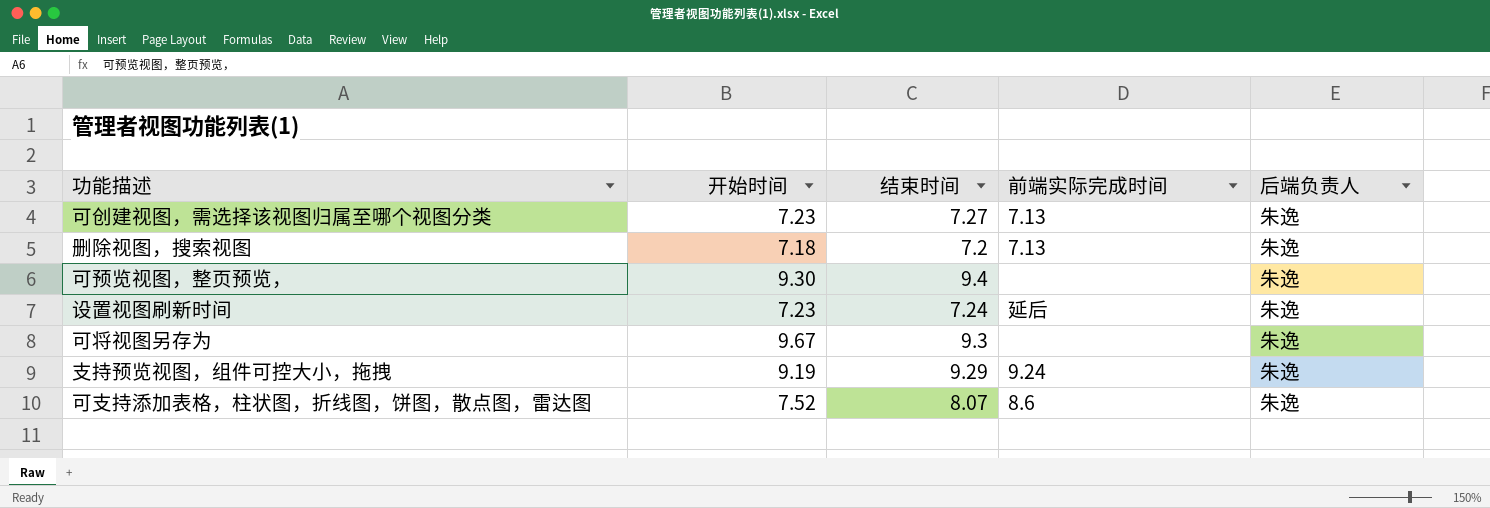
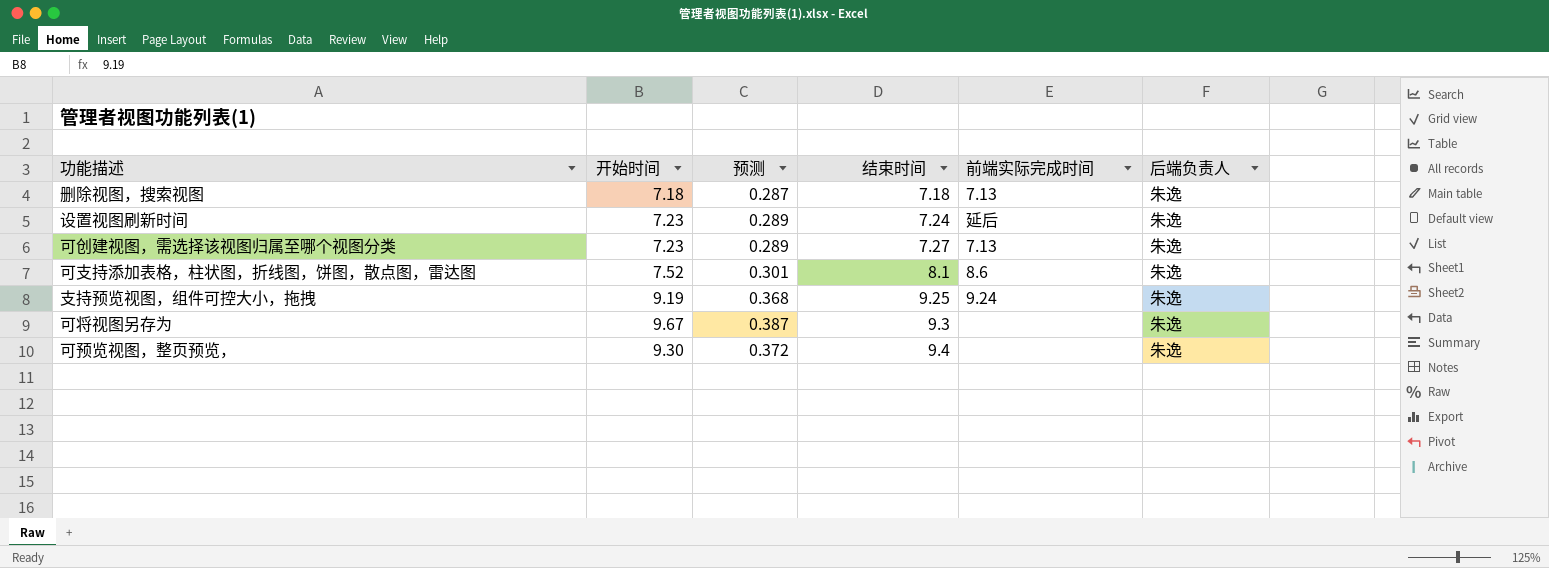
row order: none -> 结束时间 ascending
column 预测 | formula: none -> [开始时间] * 0.04
删除视图，搜索视图 | 结束时间: 7.2 -> 7.18
可支持添加表格，柱状图，折线图，饼图，散点图，雷达图 | 结束时间: 8.07 -> 8.1
支持预览视图，组件可控大小，拖拽 | 结束时间: 9.29 -> 9.25

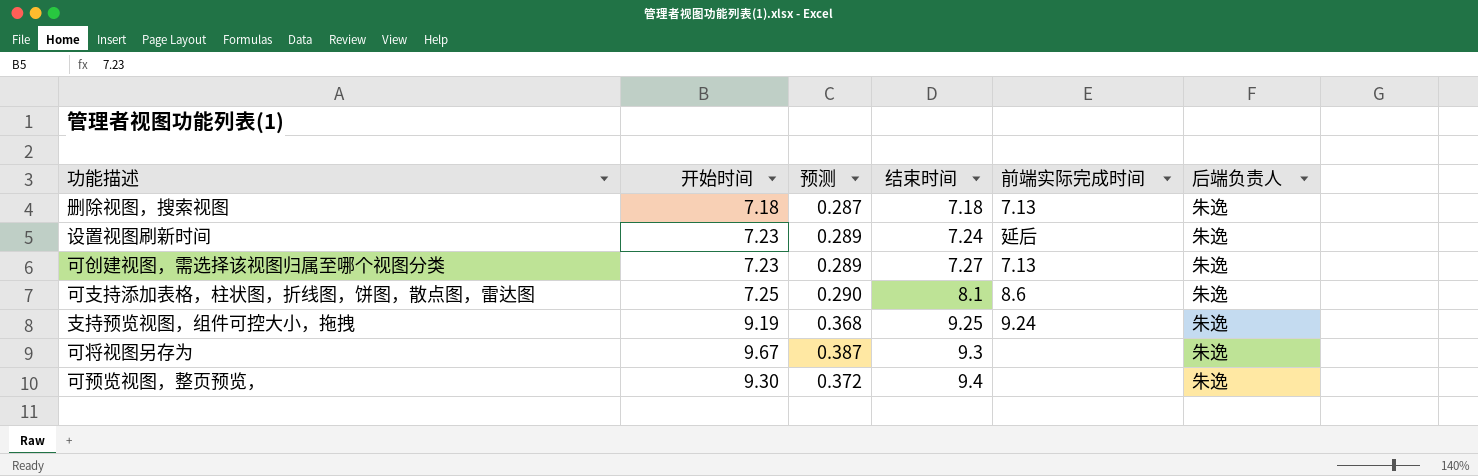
可支持添加表格，柱状图，折线图，饼图，散点图，雷达图 | 开始时间: 7.52 -> 7.25
可支持添加表格，柱状图，折线图，饼图，散点图，雷达图 | 预测: 0.301 -> 0.290

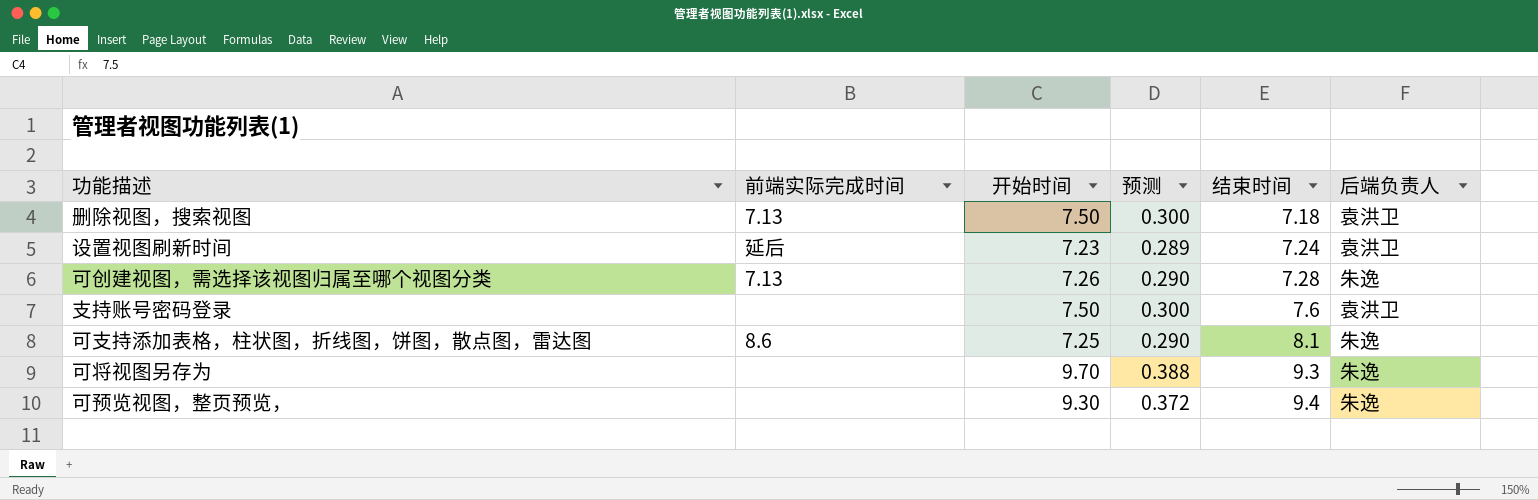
column 前端实际完成时间 | position: 5 -> 2
row 支持预览视图，组件可控大小，拖拽: 9.19 | 0.368 | 9.25 | 9.24 | 朱逸 -> none
删除视图，搜索视图 | 开始时间: 7.18 -> 7.50
删除视图，搜索视图 | 预测: 0.287 -> 0.300
删除视图，搜索视图 | 后端负责人: 朱逸 -> 袁洪卫
设置视图刷新时间 | 后端负责人: 朱逸 -> 袁洪卫
可创建视图，需选择该视图归属至哪个视图分类 | 开始时间: 7.23 -> 7.26
可创建视图，需选择该视图归属至哪个视图分类 | 预测: 0.289 -> 0.290
可创建视图，需选择该视图归属至哪个视图分类 | 结束时间: 7.27 -> 7.28
row 支持账号密码登录: none -> none | 7.50 | 0.300 | 7.6 | 袁洪卫
可将视图另存为 | 开始时间: 9.67 -> 9.70
可将视图另存为 | 预测: 0.387 -> 0.388

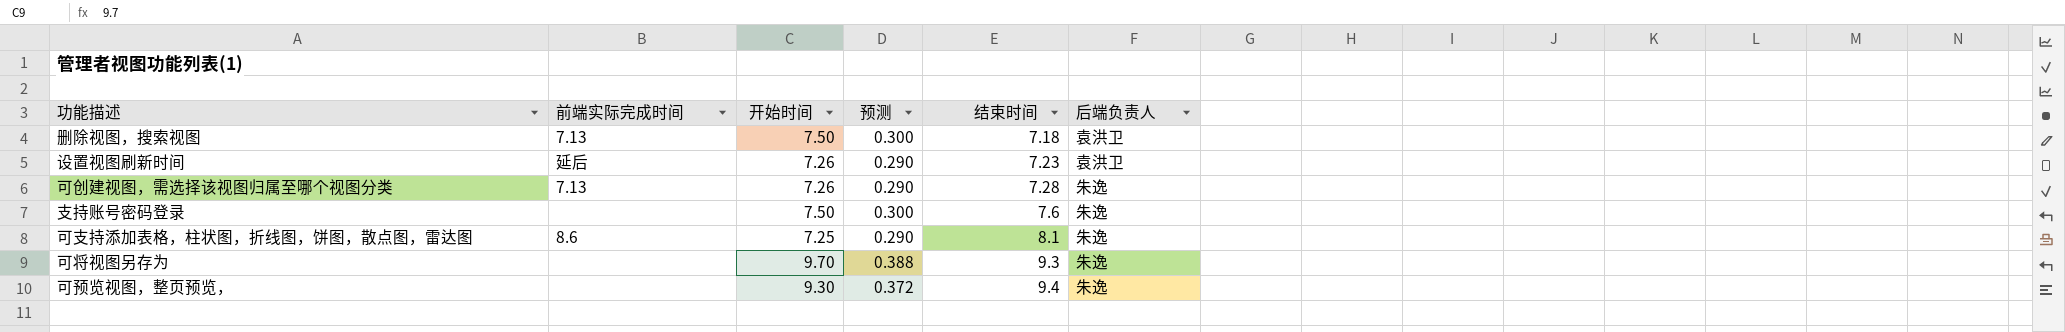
设置视图刷新时间 | 开始时间: 7.23 -> 7.26
设置视图刷新时间 | 预测: 0.289 -> 0.290
设置视图刷新时间 | 结束时间: 7.24 -> 7.23
支持账号密码登录 | 后端负责人: 袁洪卫 -> 朱逸

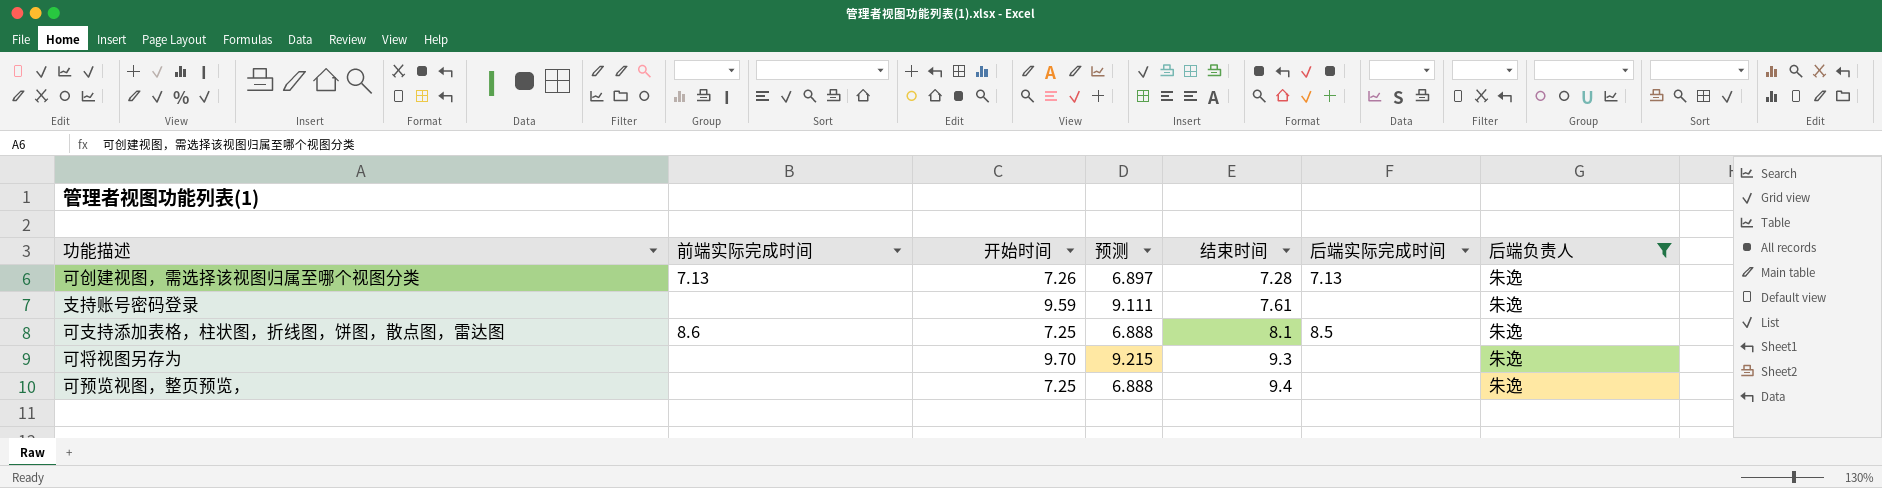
filter: none -> 后端负责人 = 朱逸
column 预测 | formula: [开始时间] * 0.04 -> [开始时间] * 0.95
column 后端实际完成时间 | position: none -> 6
支持账号密码登录 | 开始时间: 7.50 -> 9.59
支持账号密码登录 | 结束时间: 7.6 -> 7.61
可预览视图，整页预览， | 开始时间: 9.30 -> 7.25

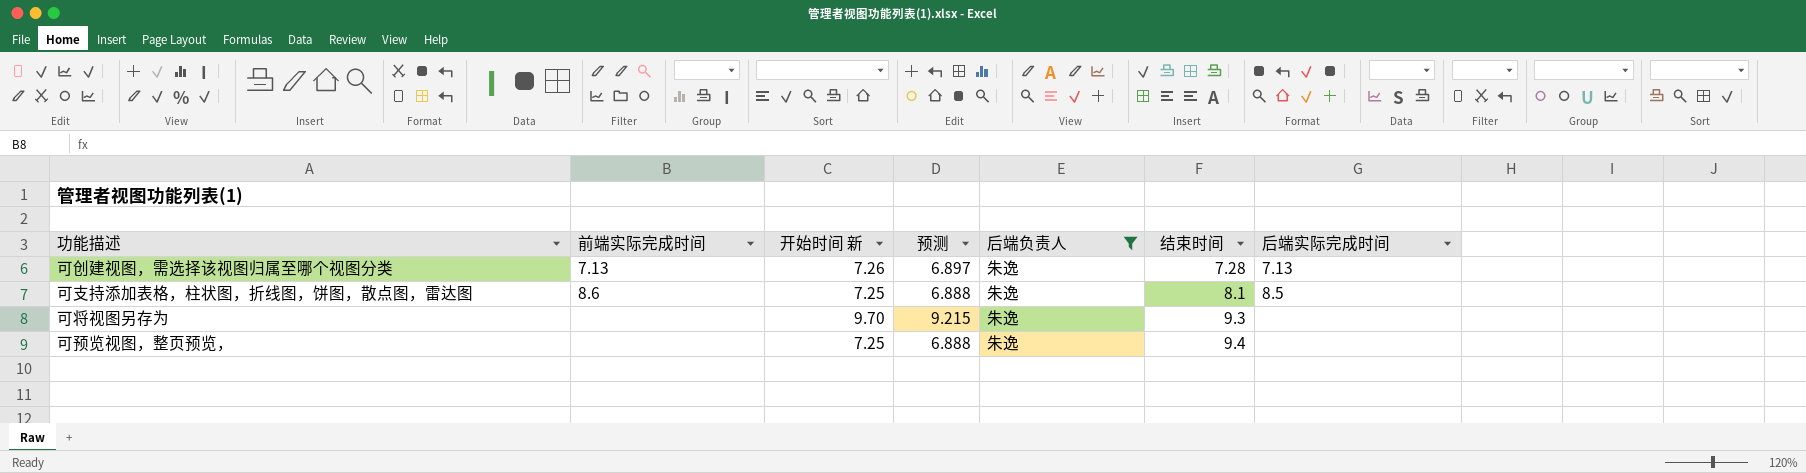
column name: 开始时间 -> 开始时间 新
column 后端负责人 | position: 7 -> 5
row 支持账号密码登录: none | 9.59 | 9.111 | 7.61 | none | 朱逸 -> none

